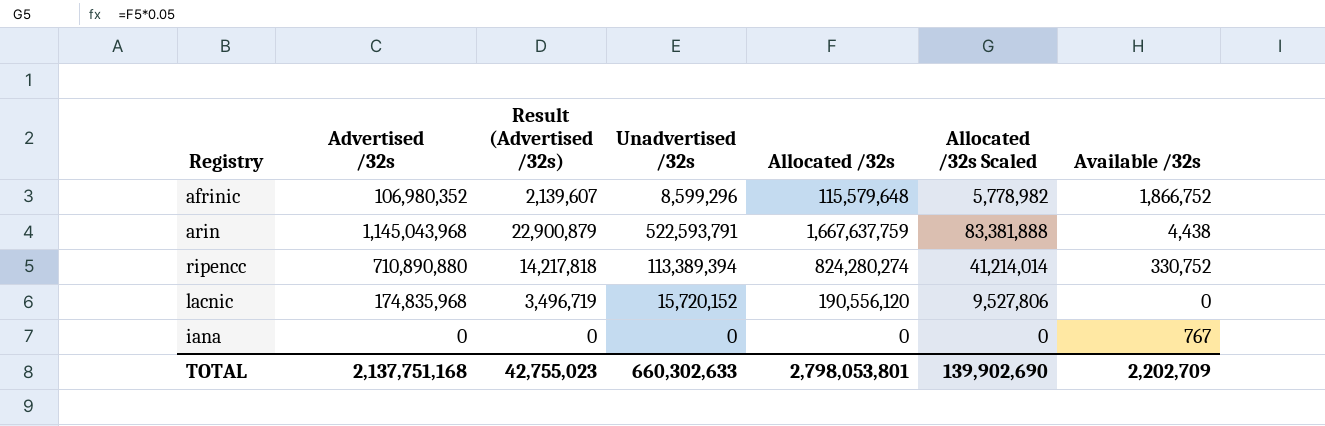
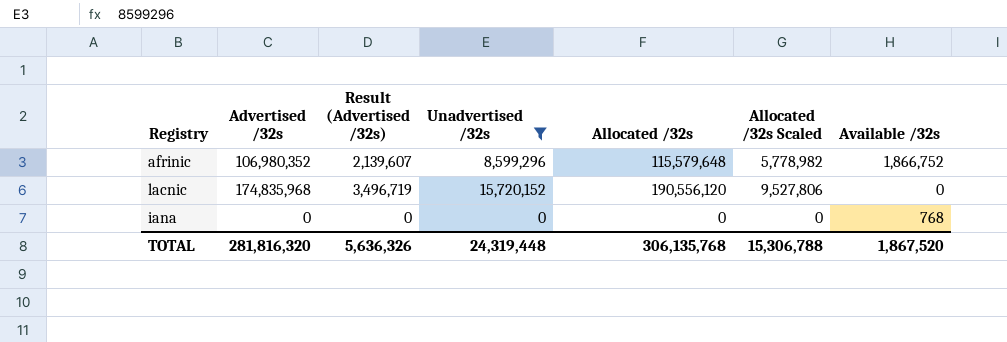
filter: none -> Unadvertised /32s <= 15,720,152
iana | Available /32s: 767 -> 768
TOTAL | Advertised /32s: 2,137,751,168 -> 281,816,320
TOTAL | Result (Advertised /32s): 42,755,023 -> 5,636,326
TOTAL | Unadvertised /32s: 660,302,633 -> 24,319,448
TOTAL | Allocated /32s: 2,798,053,801 -> 306,135,768
TOTAL | Allocated /32s Scaled: 139,902,690 -> 15,306,788
TOTAL | Available /32s: 2,202,709 -> 1,867,520

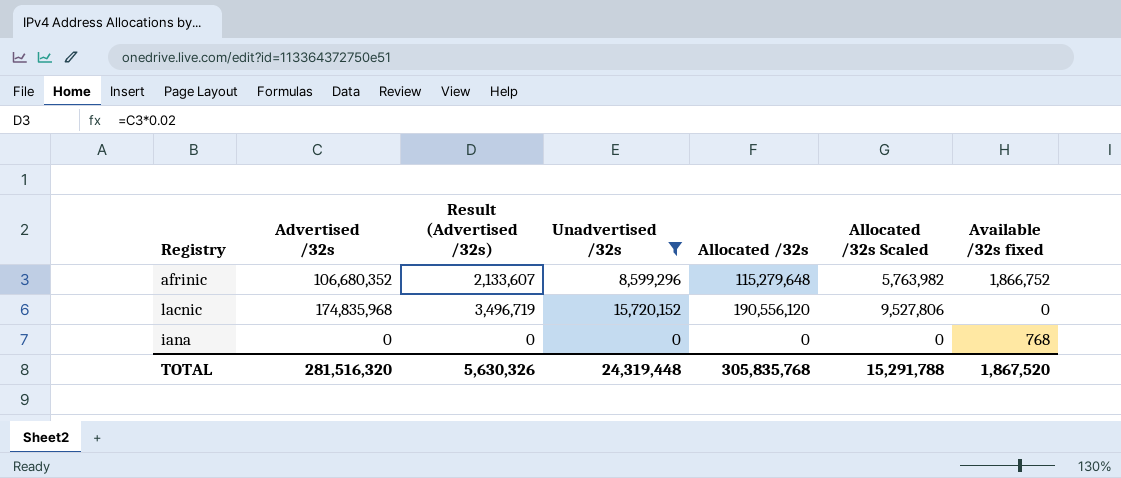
column name: Available /32s -> Available /32s fixed
afrinic | Advertised /32s: 106,980,352 -> 106,680,352
afrinic | Result (Advertised /32s): 2,139,607 -> 2,133,607
afrinic | Allocated /32s: 115,579,648 -> 115,279,648
afrinic | Allocated /32s Scaled: 5,778,982 -> 5,763,982
TOTAL | Advertised /32s: 281,816,320 -> 281,516,320
TOTAL | Result (Advertised /32s): 5,636,326 -> 5,630,326
TOTAL | Allocated /32s: 306,135,768 -> 305,835,768
TOTAL | Allocated /32s Scaled: 15,306,788 -> 15,291,788

